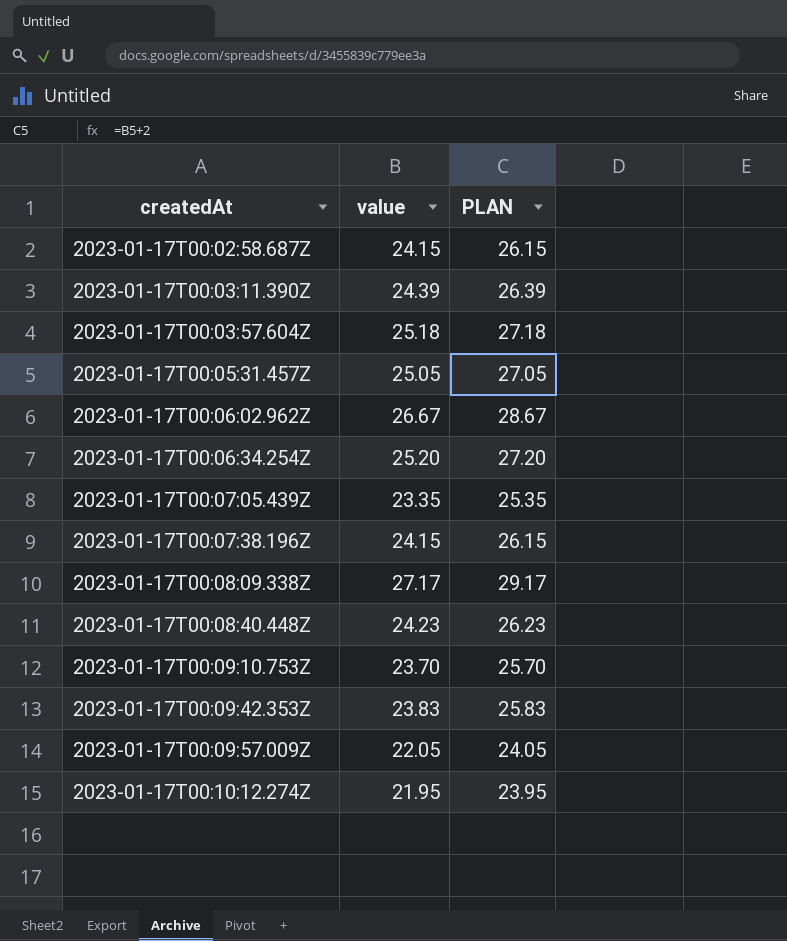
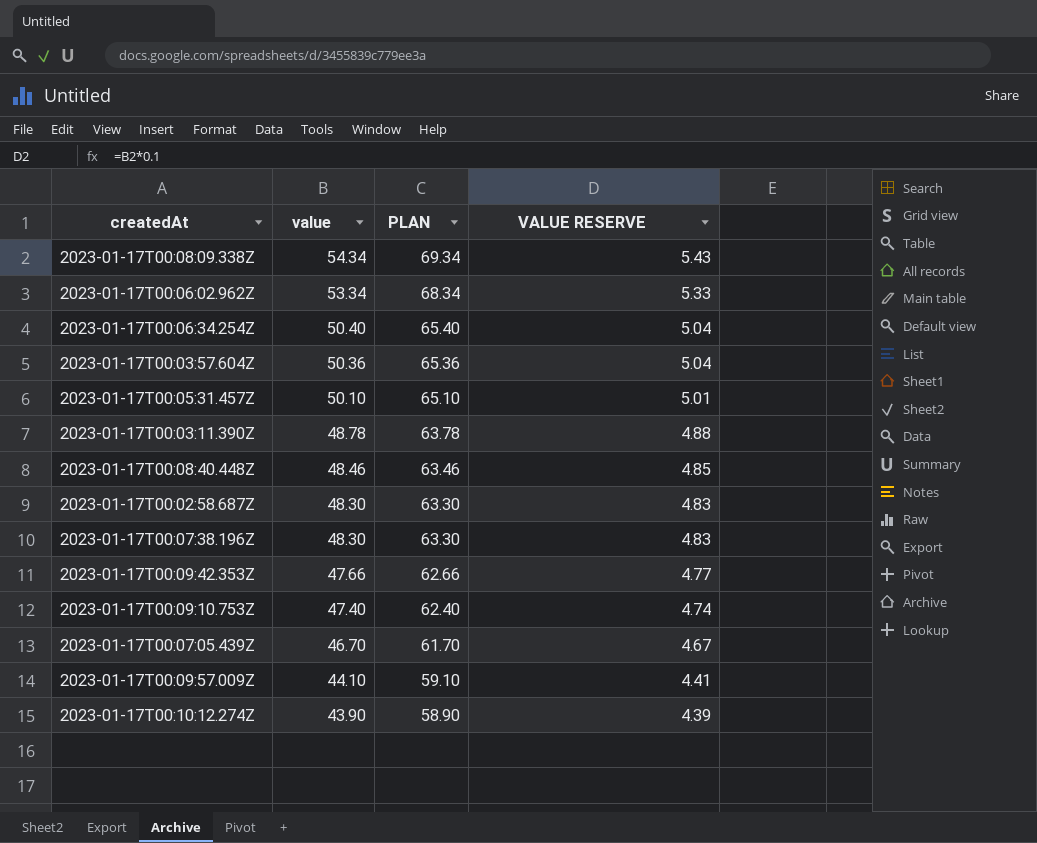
row order: createdAt ascending -> value descending
column PLAN | formula: [value] + 2 -> [value] + 15
column VALUE RESERVE | formula: none -> [value] * 0.1
2023-01-17T00:08:09.338Z | value: 27.17 -> 54.34
2023-01-17T00:06:02.962Z | value: 26.67 -> 53.34
2023-01-17T00:06:34.254Z | value: 25.20 -> 50.40
2023-01-17T00:03:57.604Z | value: 25.18 -> 50.36
2023-01-17T00:05:31.457Z | value: 25.05 -> 50.10
2023-01-17T00:03:11.390Z | value: 24.39 -> 48.78
2023-01-17T00:08:40.448Z | value: 24.23 -> 48.46
2023-01-17T00:02:58.687Z | value: 24.15 -> 48.30
2023-01-17T00:07:38.196Z | value: 24.15 -> 48.30
2023-01-17T00:09:42.353Z | value: 23.83 -> 47.66
2023-01-17T00:09:10.753Z | value: 23.70 -> 47.40
2023-01-17T00:07:05.439Z | value: 23.35 -> 46.70
2023-01-17T00:09:57.009Z | value: 22.05 -> 44.10
2023-01-17T00:10:12.274Z | value: 21.95 -> 43.90

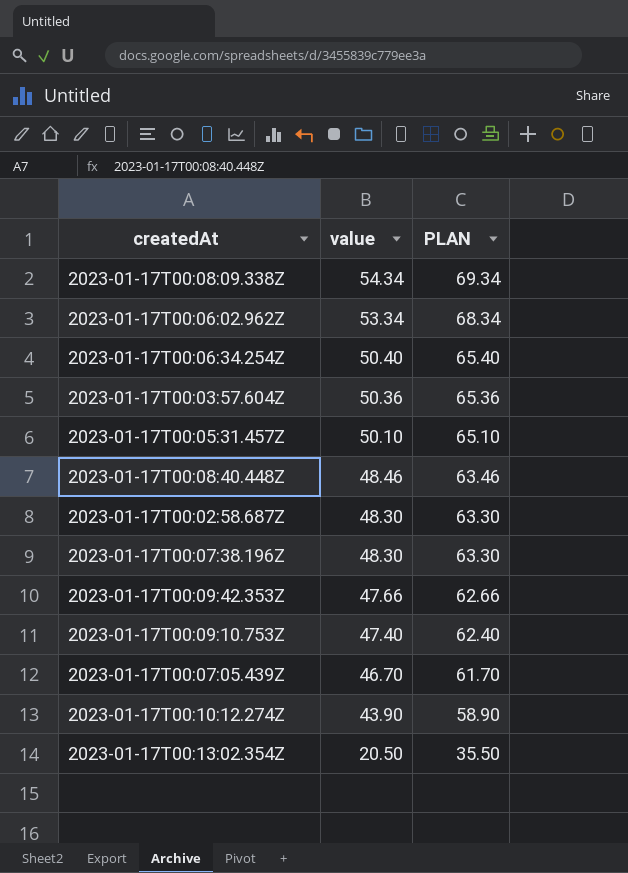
column VALUE RESERVE | formula: [value] * 0.1 -> none
row 2023-01-17T00:03:11.390Z: 48.78 | 63.78 | 4.88 -> none
row 2023-01-17T00:09:57.009Z: 44.10 | 59.10 | 4.41 -> none
row 2023-01-17T00:13:02.354Z: none -> 20.50 | 35.50

